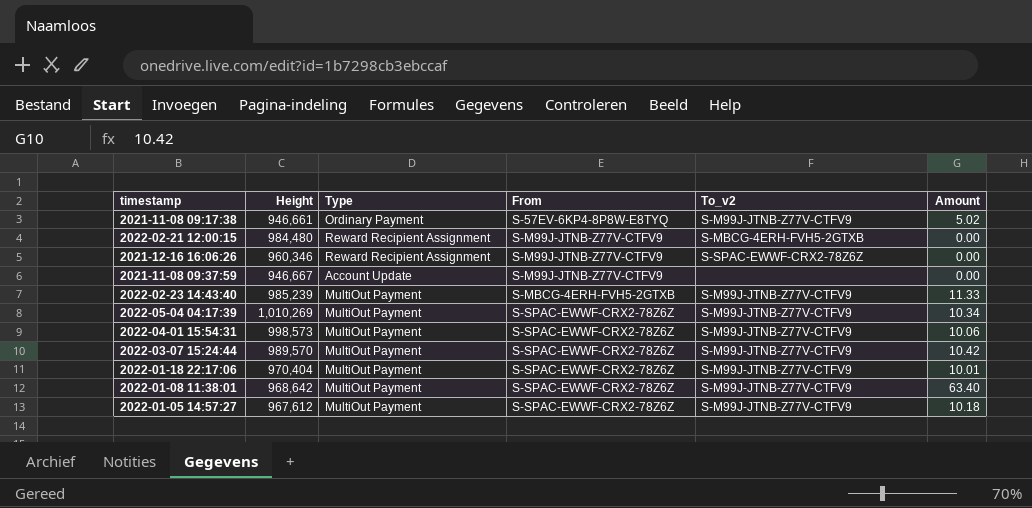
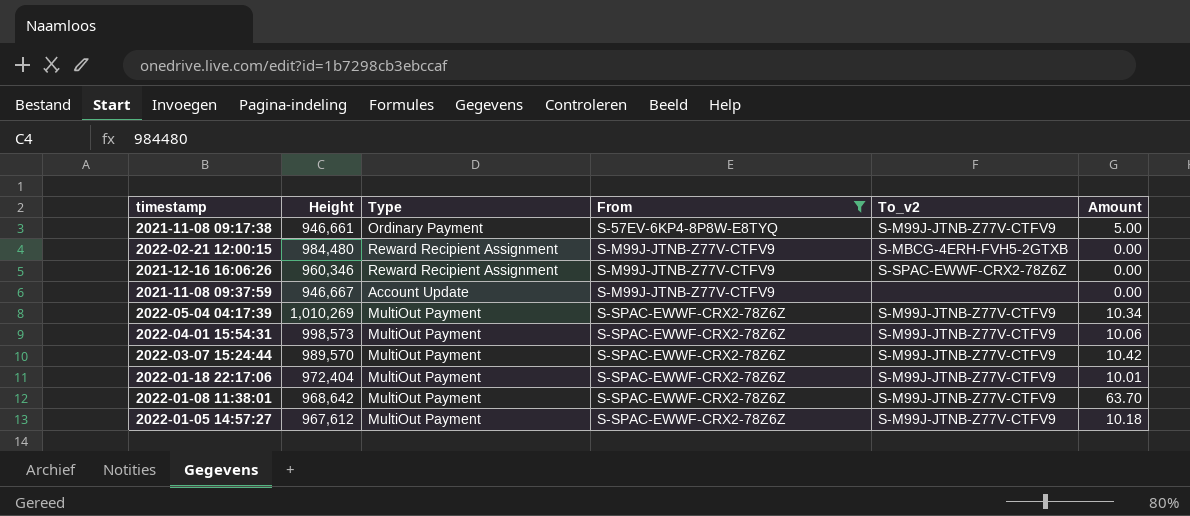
filter: none -> From != S-MBCG-4ERH-FVH5-2GTXB
2021-11-08 09:17:38 | Amount: 5.02 -> 5.00
2022-01-18 22:17:06 | Height: 970,404 -> 972,404
2022-01-08 11:38:01 | Amount: 63.40 -> 63.70

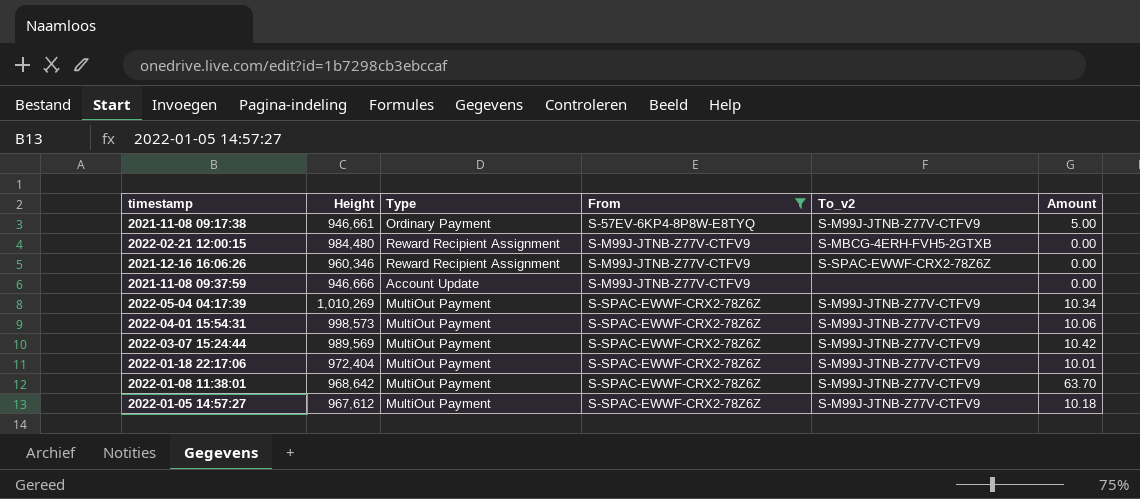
2021-11-08 09:37:59 | Height: 946,667 -> 946,666
2022-03-07 15:24:44 | Height: 989,570 -> 989,569

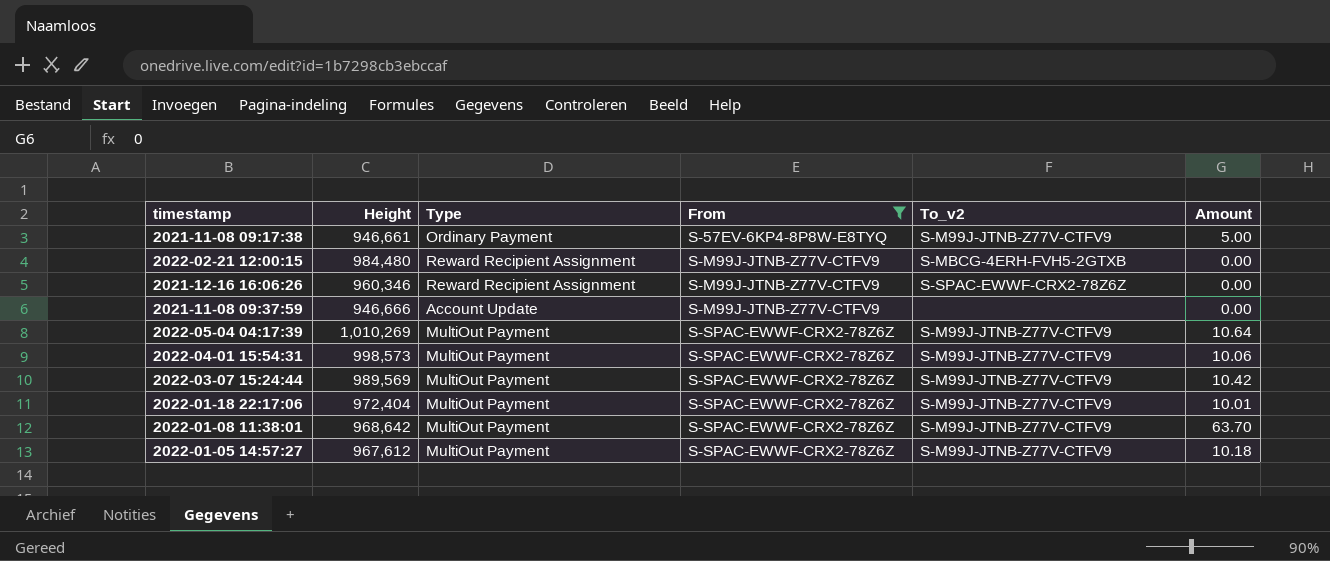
2022-05-04 04:17:39 | Amount: 10.34 -> 10.64

